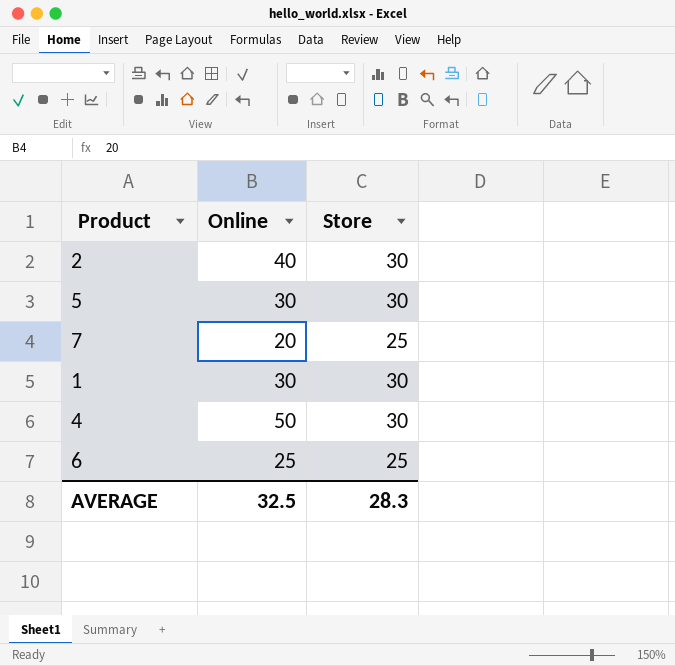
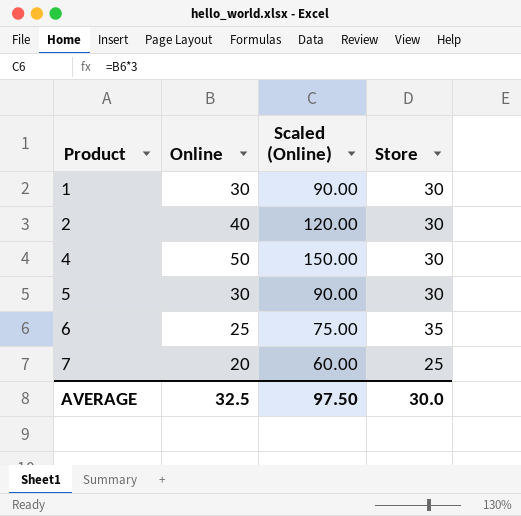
row order: none -> Product ascending
column Scaled (Online) | formula: none -> [Online] * 3
6 | Store: 25 -> 35
AVERAGE | Store: 28.3 -> 30.0

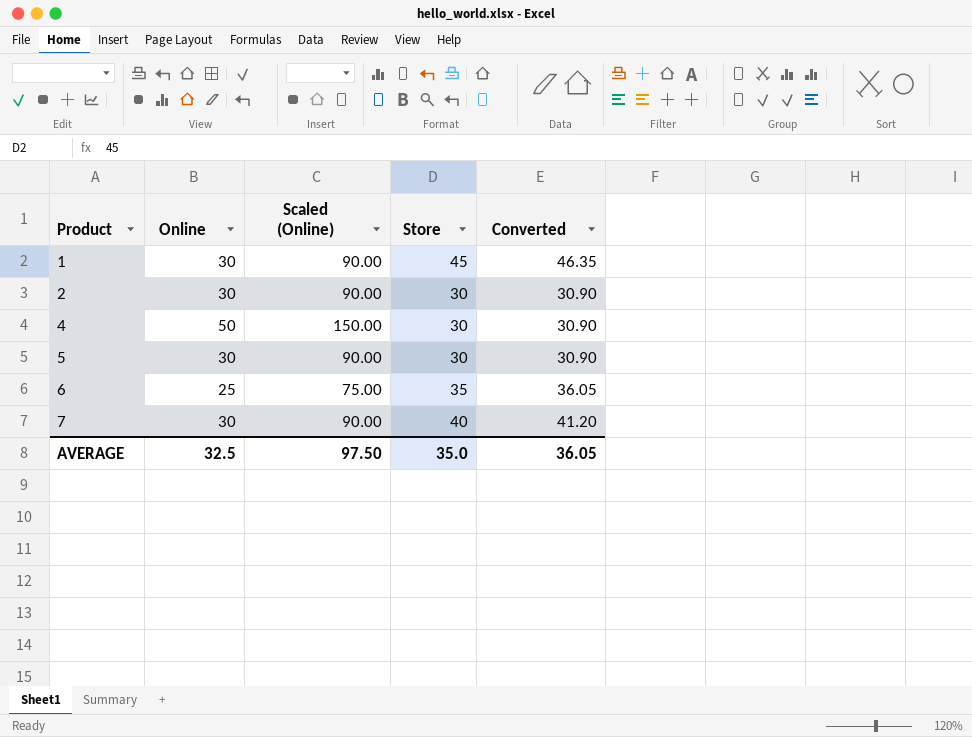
column Converted | formula: none -> [Store] * 1.03
1 | Store: 30 -> 45
2 | Online: 40 -> 30
2 | Scaled (Online): 120.00 -> 90.00
7 | Online: 20 -> 30
7 | Scaled (Online): 60.00 -> 90.00
7 | Store: 25 -> 40
AVERAGE | Store: 30.0 -> 35.0

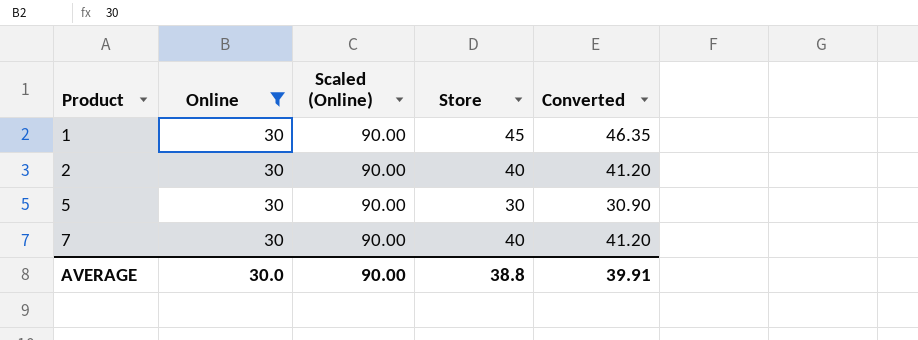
filter: none -> Online = 30
2 | Store: 30 -> 40
2 | Converted: 30.90 -> 41.20
AVERAGE | Online: 32.5 -> 30.0
AVERAGE | Scaled (Online): 97.50 -> 90.00
AVERAGE | Store: 35.0 -> 38.8
AVERAGE | Converted: 36.05 -> 39.91

